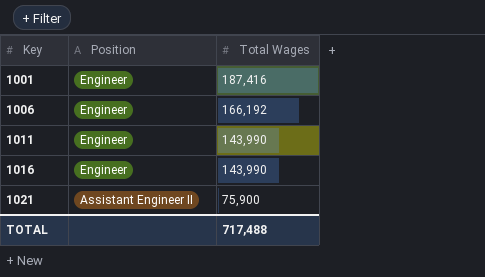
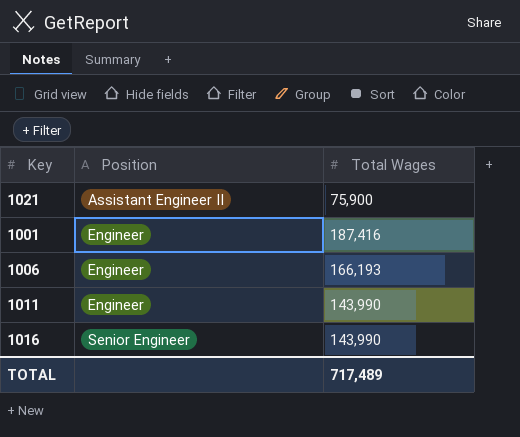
row order: Key ascending -> Position ascending
1006 | Total Wages: 166,192 -> 166,193
1016 | Position: Engineer -> Senior Engineer
TOTAL | Total Wages: 717,488 -> 717,489

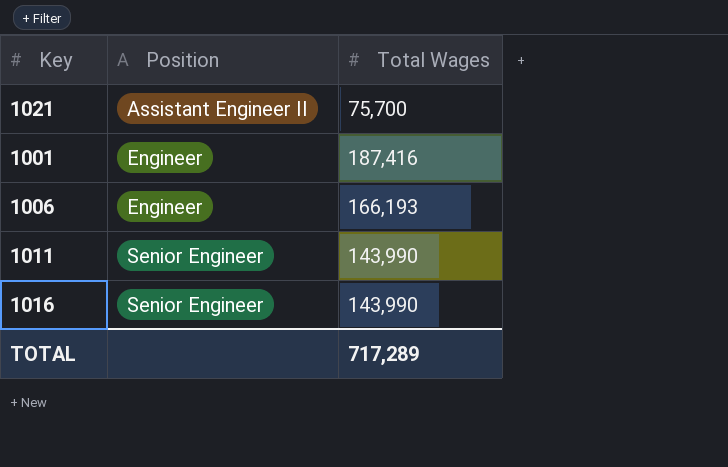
1021 | Total Wages: 75,900 -> 75,700
1011 | Position: Engineer -> Senior Engineer
TOTAL | Total Wages: 717,489 -> 717,289

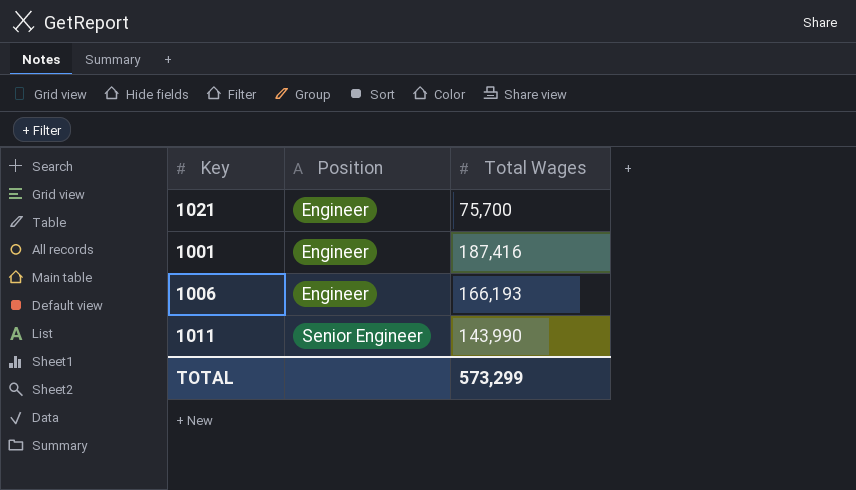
row 1016: Senior Engineer | 143,990 -> none
1021 | Position: Assistant Engineer II -> Engineer
TOTAL | Total Wages: 717,289 -> 573,299

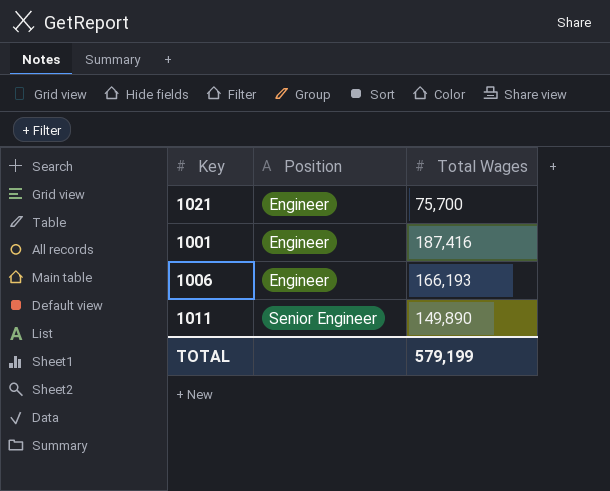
1011 | Total Wages: 143,990 -> 149,890
TOTAL | Total Wages: 573,299 -> 579,199

